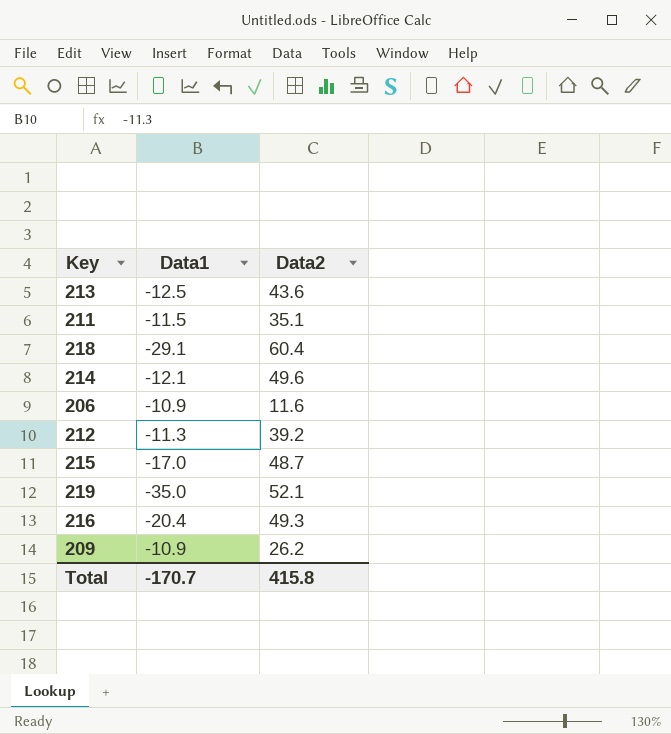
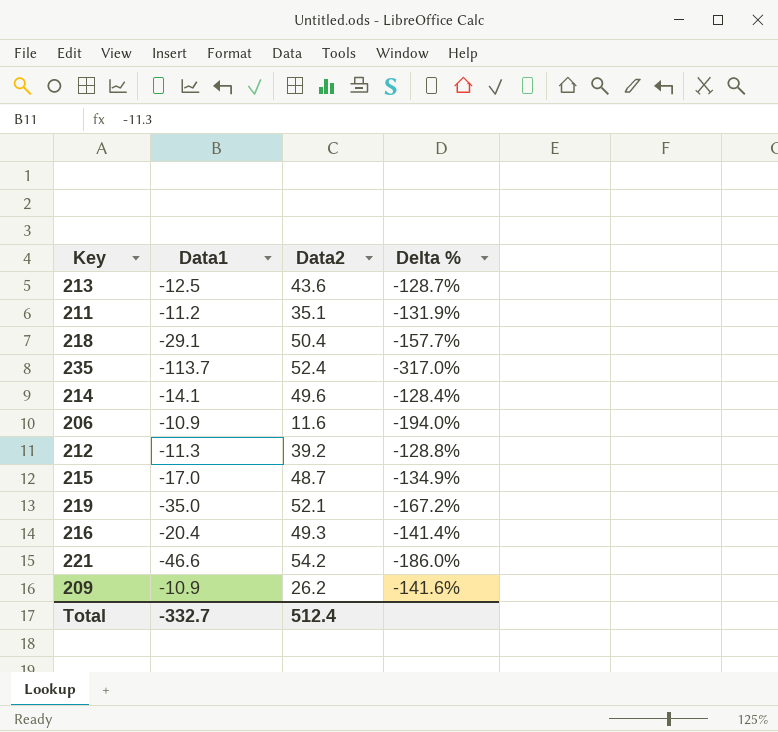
column Delta % | formula: none -> ([Data1] - [Data2]) / [Data2]
211 | Data1: -11.5 -> -11.2
218 | Data2: 60.4 -> 50.4
row 235: none -> -113.7 | 52.4 | -317.0%
214 | Data1: -12.1 -> -14.1
row 221: none -> -46.6 | 54.2 | -186.0%
Total | Data1: -170.7 -> -332.7
Total | Data2: 415.8 -> 512.4

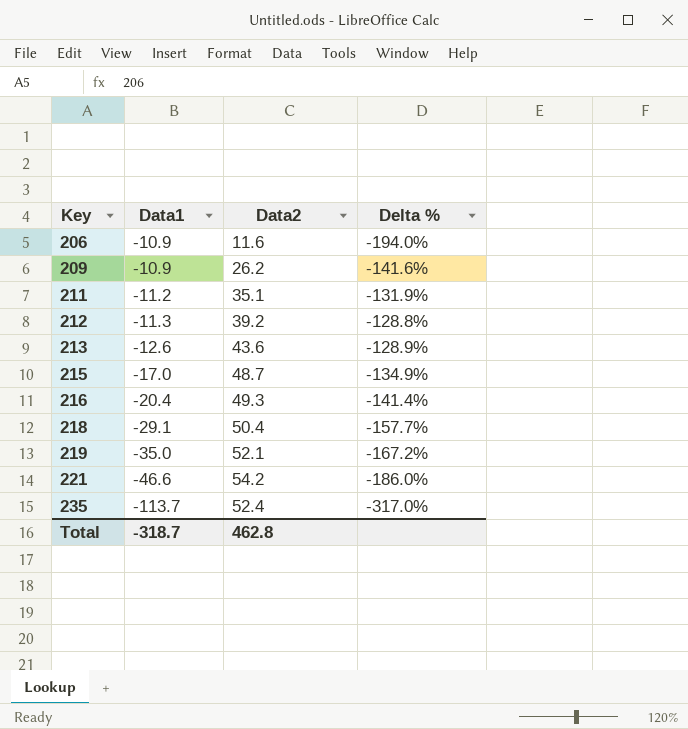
row order: none -> Key ascending
row 214: -14.1 | 49.6 | -128.4% -> none
213 | Data1: -12.5 -> -12.6
213 | Delta %: -128.7% -> -128.9%
Total | Data1: -332.7 -> -318.7
Total | Data2: 512.4 -> 462.8

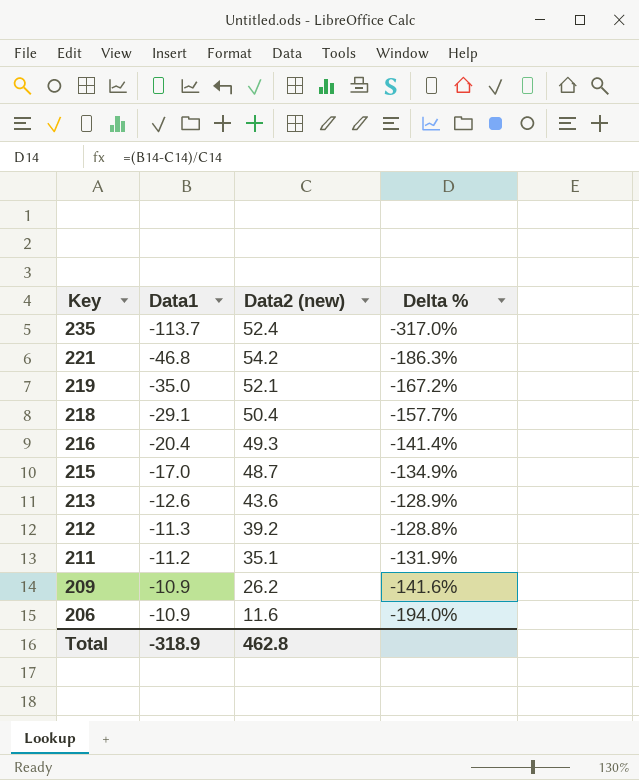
row order: Key ascending -> Key descending
column name: Data2 -> Data2 (new)
221 | Data1: -46.6 -> -46.8
221 | Delta %: -186.0% -> -186.3%
Total | Data1: -318.7 -> -318.9

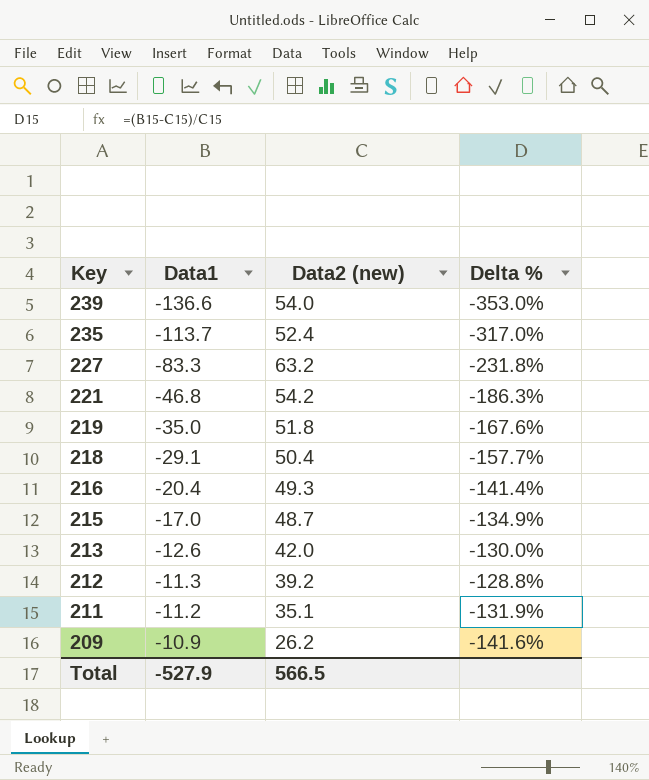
row 206: -10.9 | 11.6 | -194.0% -> none
row 239: none -> -136.6 | 54.0 | -353.0%
row 227: none -> -83.3 | 63.2 | -231.8%
219 | Data2 (new): 52.1 -> 51.8
219 | Delta %: -167.2% -> -167.6%
213 | Data2 (new): 43.6 -> 42.0
213 | Delta %: -128.9% -> -130.0%
Total | Data1: -318.9 -> -527.9
Total | Data2 (new): 462.8 -> 566.5

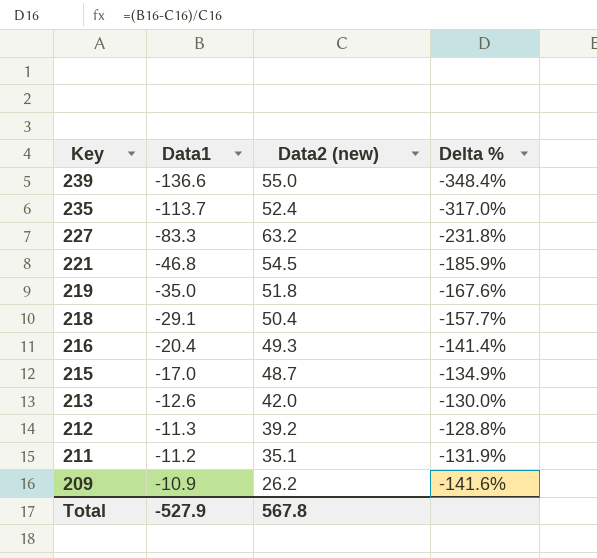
239 | Data2 (new): 54.0 -> 55.0
239 | Delta %: -353.0% -> -348.4%
221 | Data2 (new): 54.2 -> 54.5
221 | Delta %: -186.3% -> -185.9%
Total | Data2 (new): 566.5 -> 567.8

